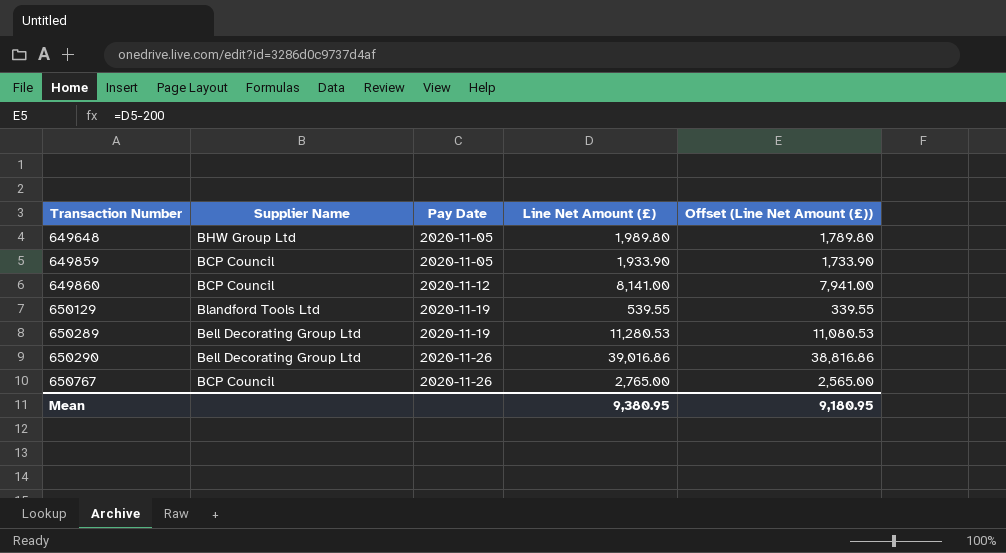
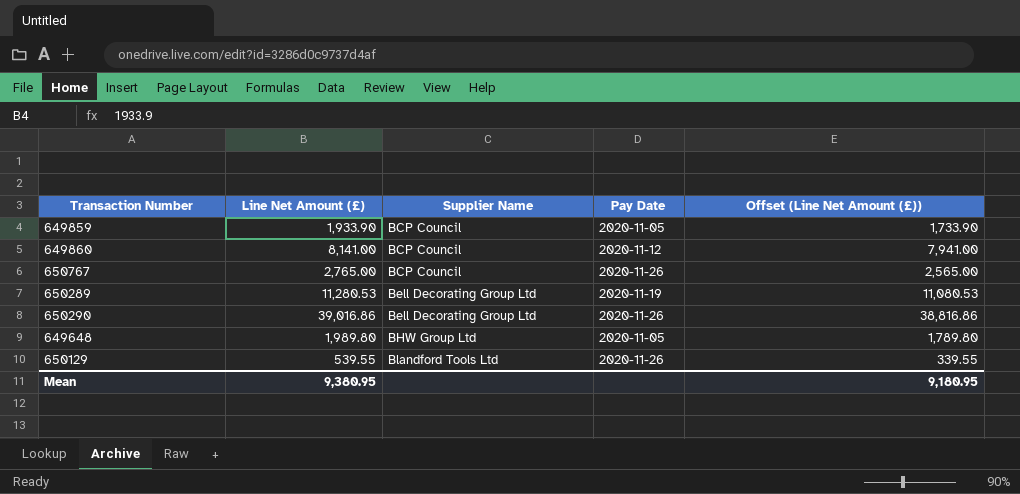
row order: Transaction Number ascending -> Supplier Name ascending
column Line Net Amount (£) | position: 4 -> 2
650129 | Pay Date: 2020-11-19 -> 2020-11-26

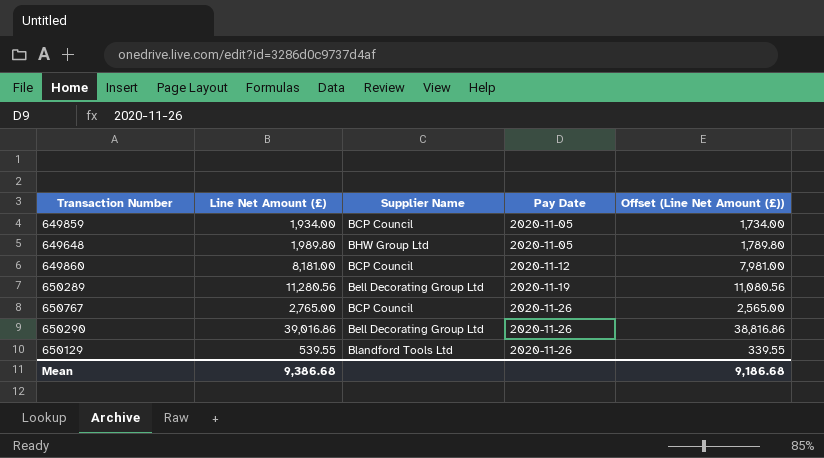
row order: Supplier Name ascending -> Pay Date ascending
649859 | Line Net Amount (£): 1,933.90 -> 1,934.00
649859 | Offset (Line Net Amount (£)): 1,733.90 -> 1,734.00
649860 | Line Net Amount (£): 8,141.00 -> 8,181.00
649860 | Offset (Line Net Amount (£)): 7,941.00 -> 7,981.00
650289 | Line Net Amount (£): 11,280.53 -> 11,280.56
650289 | Offset (Line Net Amount (£)): 11,080.53 -> 11,080.56
Mean | Line Net Amount (£): 9,380.95 -> 9,386.68
Mean | Offset (Line Net Amount (£)): 9,180.95 -> 9,186.68

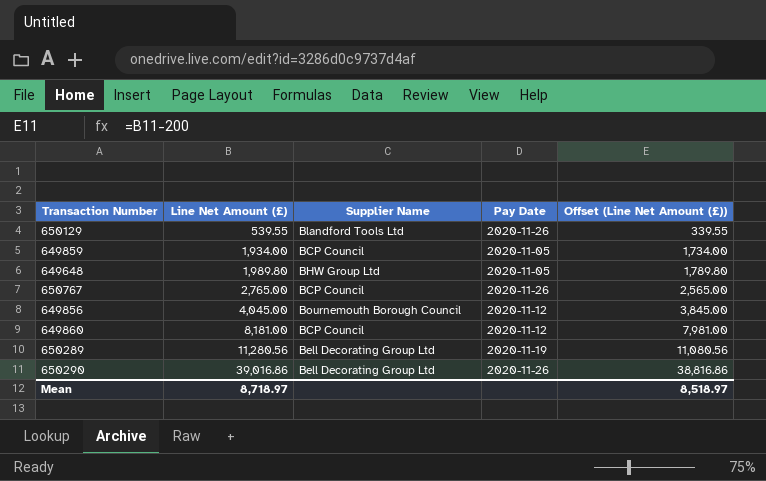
row order: Pay Date ascending -> Line Net Amount (£) ascending
row 649856: none -> 4,045.00 | Bournemouth Borough Council | 2020-11-12 | 3,845.00
Mean | Line Net Amount (£): 9,386.68 -> 8,718.97
Mean | Offset (Line Net Amount (£)): 9,186.68 -> 8,518.97

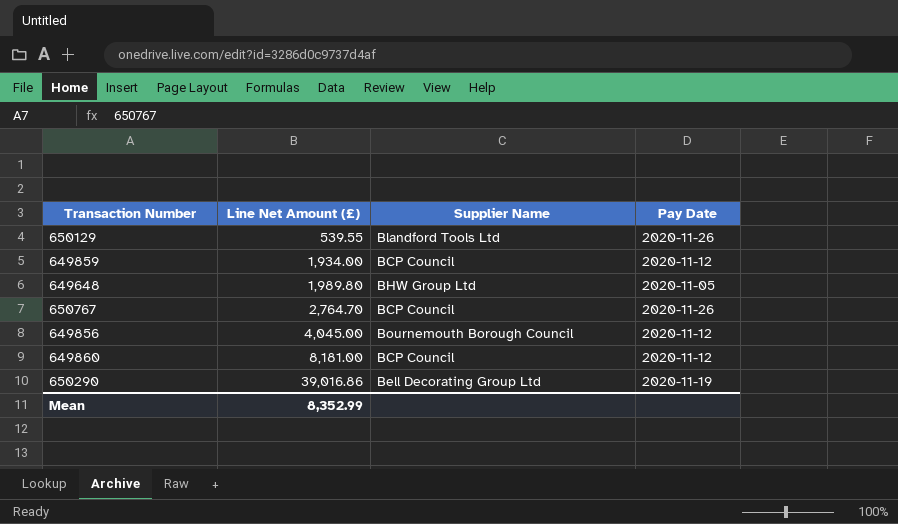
column Offset (Line Net Amount (£)) | formula: [Line Net Amount (£)] - 200 -> none
row 650289: 11,280.56 | Bell Decorating Group Ltd | 2020-11-19 | 11,080.56 -> none
649859 | Pay Date: 2020-11-05 -> 2020-11-12
650767 | Line Net Amount (£): 2,765.00 -> 2,764.70
650290 | Pay Date: 2020-11-26 -> 2020-11-19
Mean | Line Net Amount (£): 8,718.97 -> 8,352.99

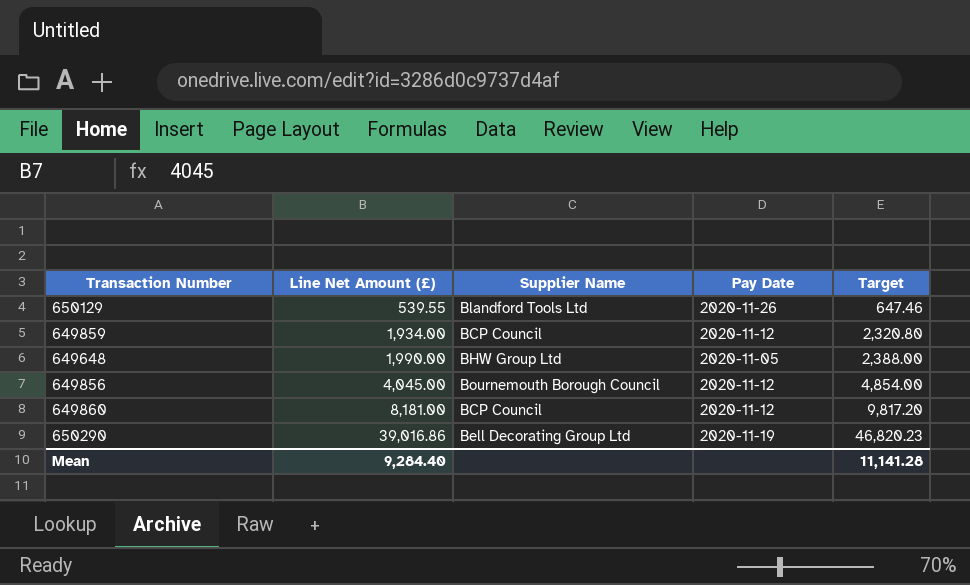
column Target | formula: none -> [Line Net Amount (£)] * 1.2
row 650767: 2,764.70 | BCP Council | 2020-11-26 -> none
649648 | Line Net Amount (£): 1,989.80 -> 1,990.00
Mean | Line Net Amount (£): 8,352.99 -> 9,284.40

